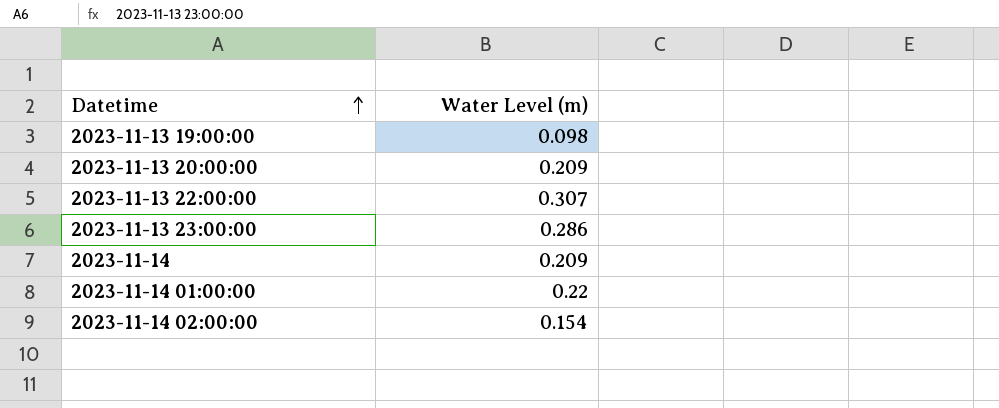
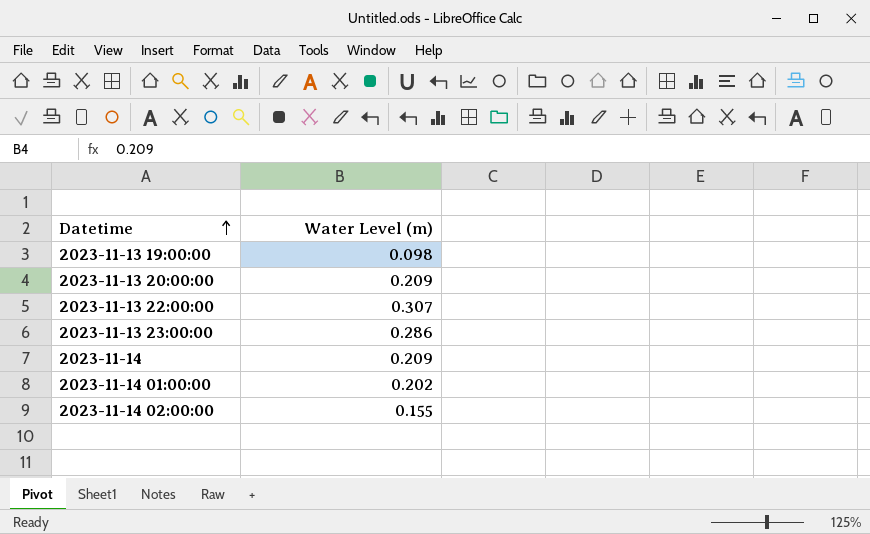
2023-11-14 01:00:00 | Water Level (m): 0.22 -> 0.202
2023-11-14 02:00:00 | Water Level (m): 0.154 -> 0.155

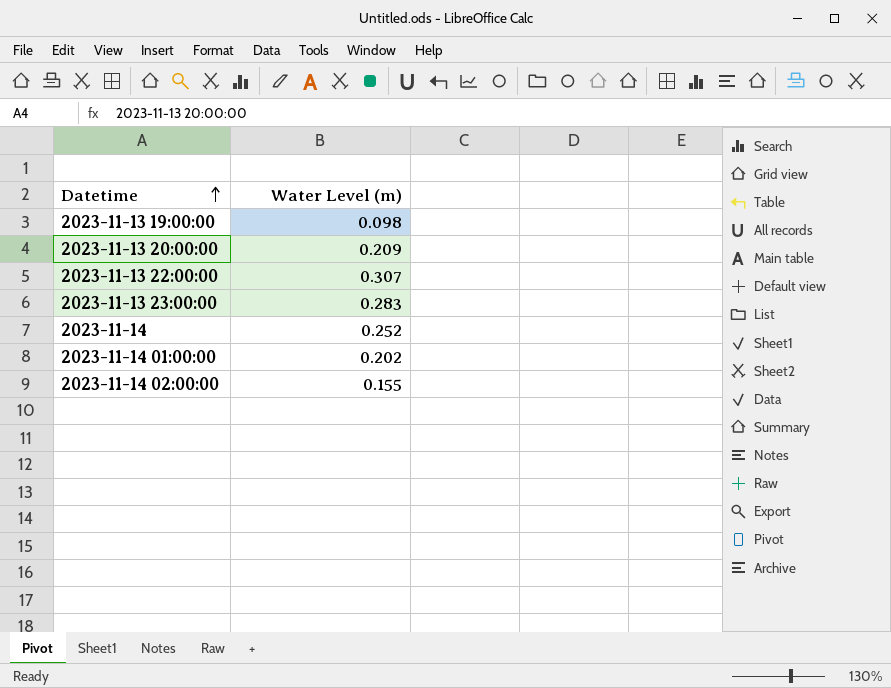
2023-11-13 23:00:00 | Water Level (m): 0.286 -> 0.283
2023-11-14 | Water Level (m): 0.209 -> 0.252

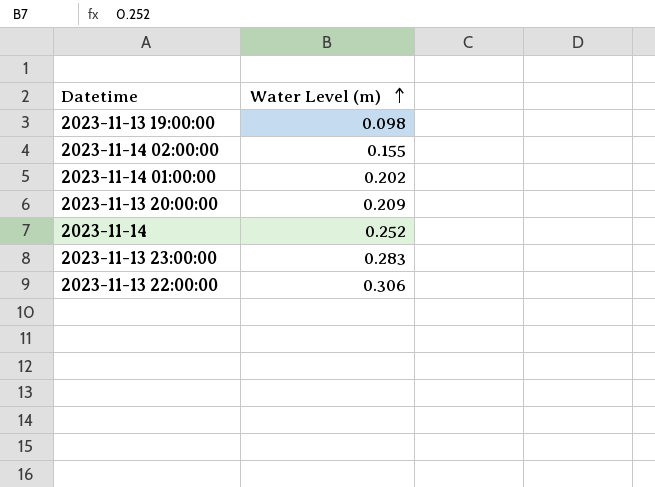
row order: Datetime ascending -> Water Level (m) ascending
2023-11-13 22:00:00 | Water Level (m): 0.307 -> 0.306

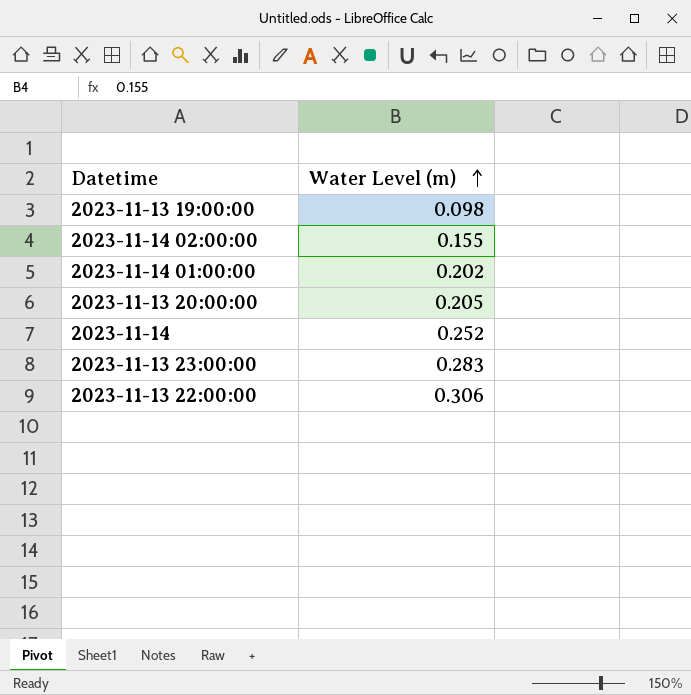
2023-11-13 20:00:00 | Water Level (m): 0.209 -> 0.205

